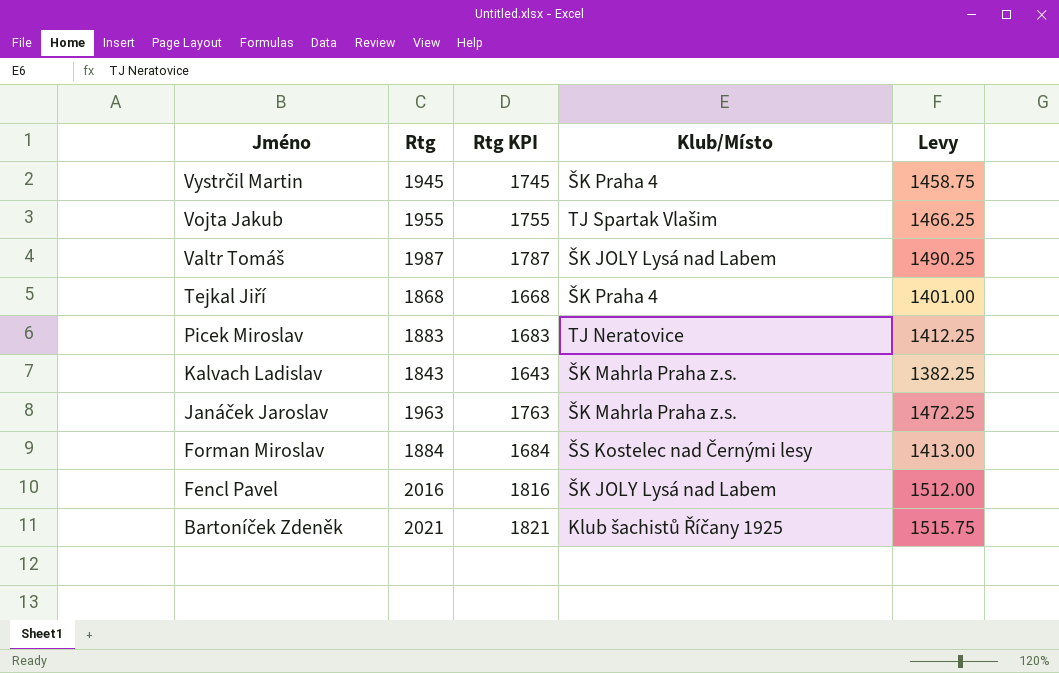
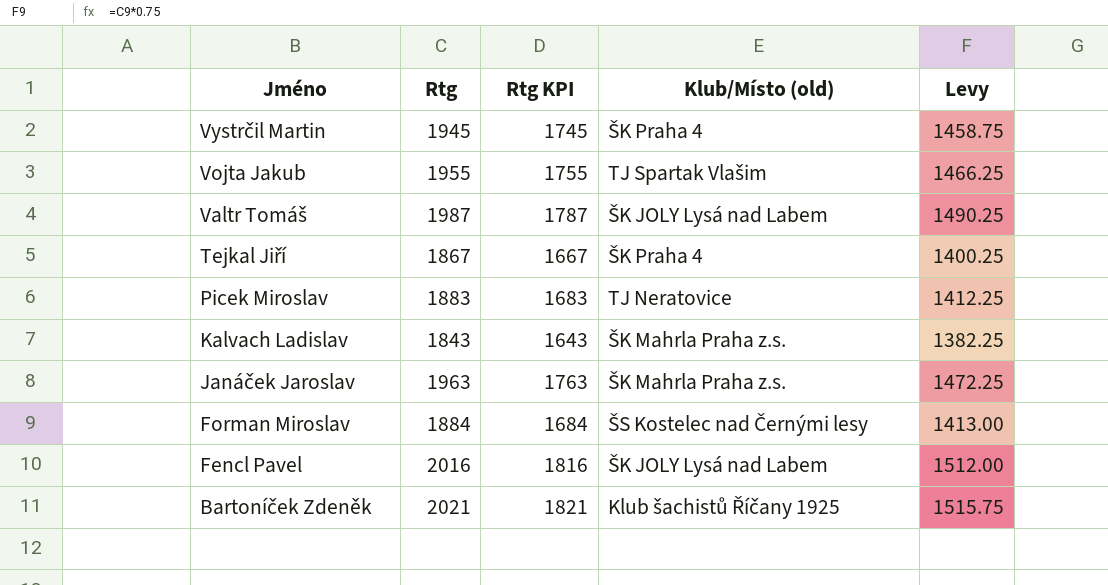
column name: Klub/Místo -> Klub/Místo (old)
Tejkal Jiří | Rtg: 1868 -> 1867
Tejkal Jiří | Rtg KPI: 1668 -> 1667
Tejkal Jiří | Levy: 1401.00 -> 1400.25

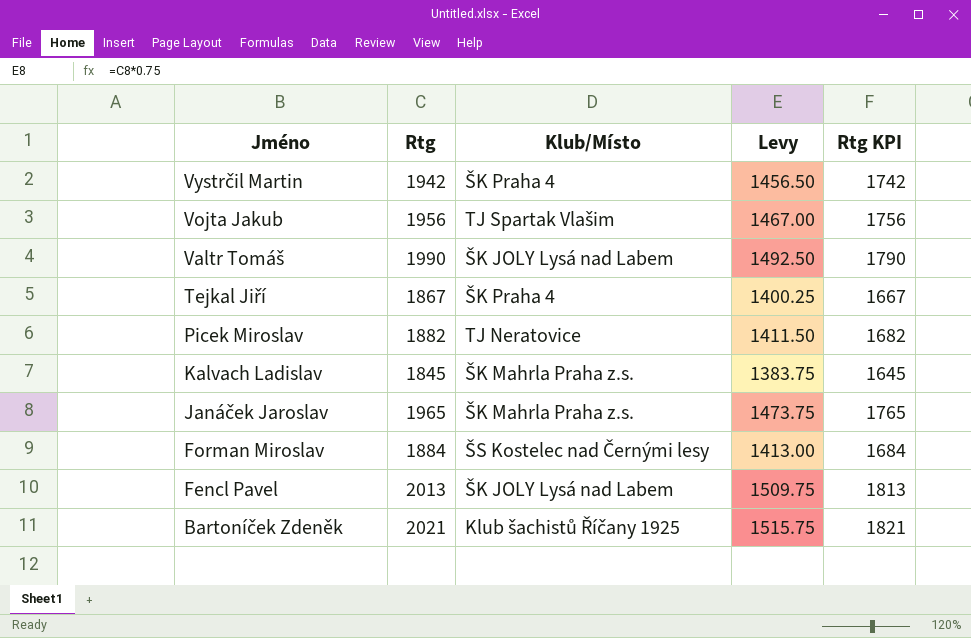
column name: Klub/Místo (old) -> Klub/Místo
column Rtg KPI | position: 3 -> 5
Vystrčil Martin | Rtg: 1945 -> 1942
Vystrčil Martin | Levy: 1458.75 -> 1456.50
Vystrčil Martin | Rtg KPI: 1745 -> 1742
Vojta Jakub | Rtg: 1955 -> 1956
Vojta Jakub | Levy: 1466.25 -> 1467.00
Vojta Jakub | Rtg KPI: 1755 -> 1756
Valtr Tomáš | Rtg: 1987 -> 1990
Valtr Tomáš | Levy: 1490.25 -> 1492.50
Valtr Tomáš | Rtg KPI: 1787 -> 1790
Picek Miroslav | Rtg: 1883 -> 1882
Picek Miroslav | Levy: 1412.25 -> 1411.50
Picek Miroslav | Rtg KPI: 1683 -> 1682
Kalvach Ladislav | Rtg: 1843 -> 1845
Kalvach Ladislav | Levy: 1382.25 -> 1383.75
Kalvach Ladislav | Rtg KPI: 1643 -> 1645
Janáček Jaroslav | Rtg: 1963 -> 1965
Janáček Jaroslav | Levy: 1472.25 -> 1473.75
Janáček Jaroslav | Rtg KPI: 1763 -> 1765
Fencl Pavel | Rtg: 2016 -> 2013
Fencl Pavel | Levy: 1512.00 -> 1509.75
Fencl Pavel | Rtg KPI: 1816 -> 1813

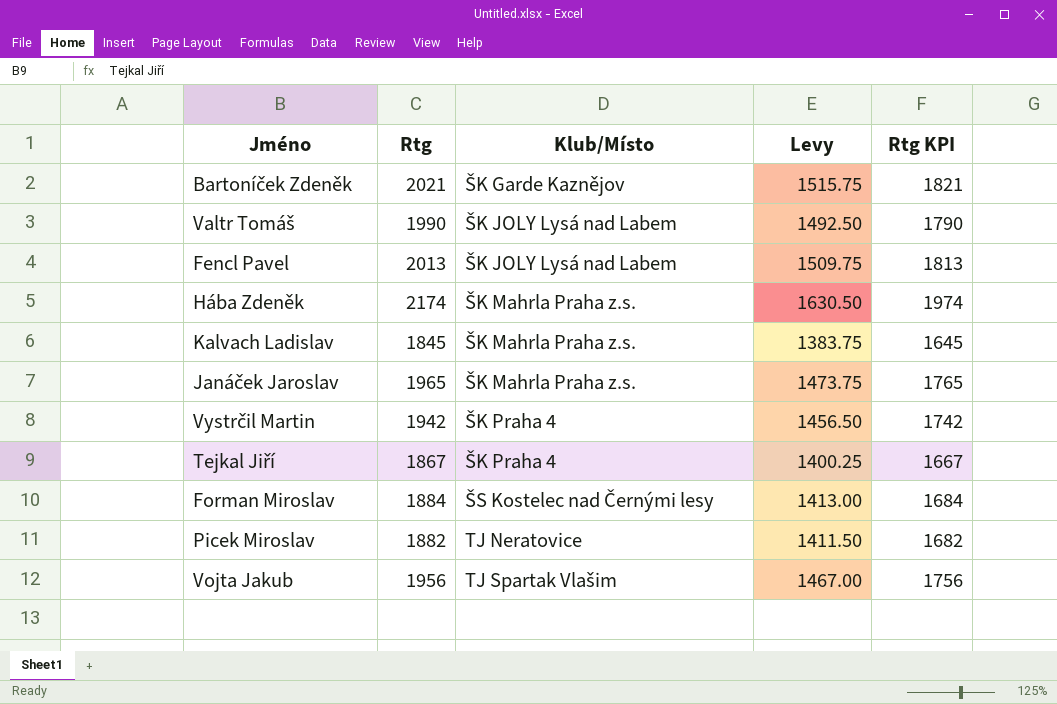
row order: Jméno descending -> Klub/Místo ascending
Bartoníček Zdeněk | Klub/Místo: Klub šachistů Říčany 1925 -> ŠK Garde Kaznějov
row Hába Zdeněk: none -> 2174 | ŠK Mahrla Praha z.s. | 1630.50 | 1974

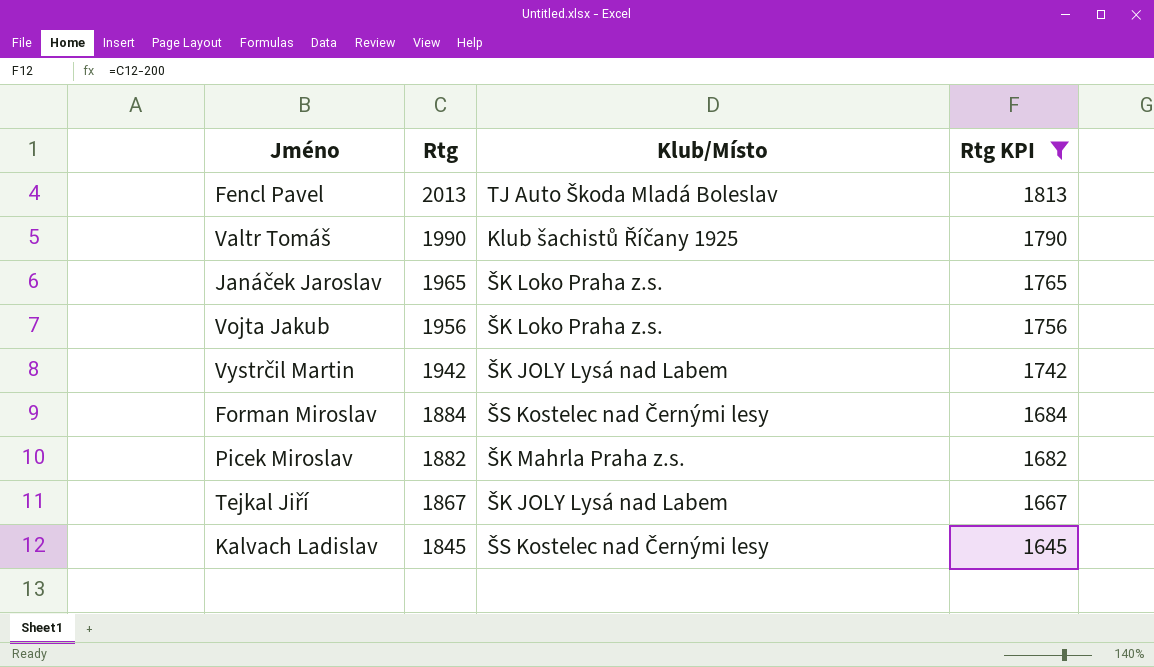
filter: none -> Rtg KPI <= 1813
row order: Klub/Místo ascending -> Rtg descending
column Levy | formula: [Rtg] * 0.75 -> none
Fencl Pavel | Klub/Místo: ŠK JOLY Lysá nad Labem -> TJ Auto Škoda Mladá Boleslav
Valtr Tomáš | Klub/Místo: ŠK JOLY Lysá nad Labem -> Klub šachistů Říčany 1925
Janáček Jaroslav | Klub/Místo: ŠK Mahrla Praha z.s. -> ŠK Loko Praha z.s.
Vojta Jakub | Klub/Místo: TJ Spartak Vlašim -> ŠK Loko Praha z.s.
Vystrčil Martin | Klub/Místo: ŠK Praha 4 -> ŠK JOLY Lysá nad Labem
Picek Miroslav | Klub/Místo: TJ Neratovice -> ŠK Mahrla Praha z.s.
Tejkal Jiří | Klub/Místo: ŠK Praha 4 -> ŠK JOLY Lysá nad Labem
Kalvach Ladislav | Klub/Místo: ŠK Mahrla Praha z.s. -> ŠS Kostelec nad Černými lesy

